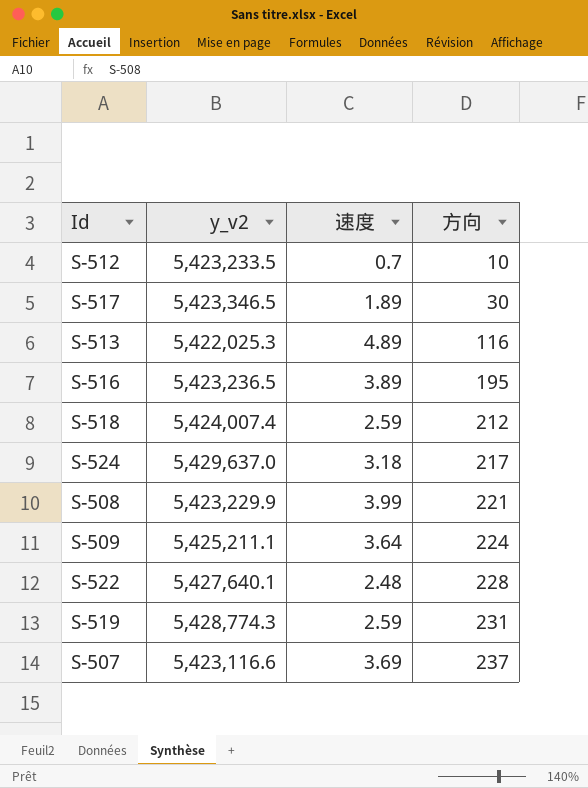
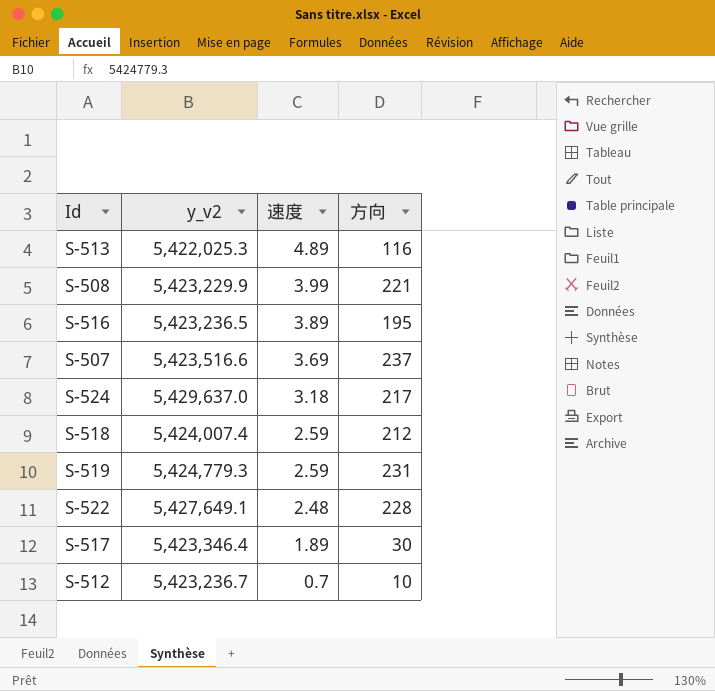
row order: 方向 ascending -> 速度 descending
row S-509: 5,425,211.1 | 3.64 | 224 -> none
S-507 | y_v2: 5,423,116.6 -> 5,423,516.6
S-519 | y_v2: 5,428,774.3 -> 5,424,779.3
S-522 | y_v2: 5,427,640.1 -> 5,427,649.1
S-517 | y_v2: 5,423,346.5 -> 5,423,346.4
S-512 | y_v2: 5,423,233.5 -> 5,423,236.7

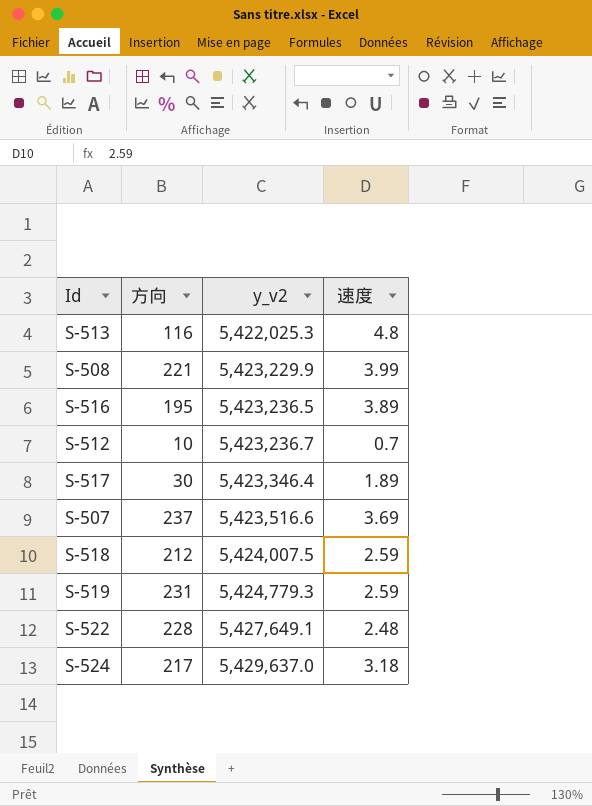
row order: 速度 descending -> y_v2 ascending
column 方向 | position: 4 -> 2
S-513 | 速度: 4.89 -> 4.8
S-518 | y_v2: 5,424,007.4 -> 5,424,007.5

